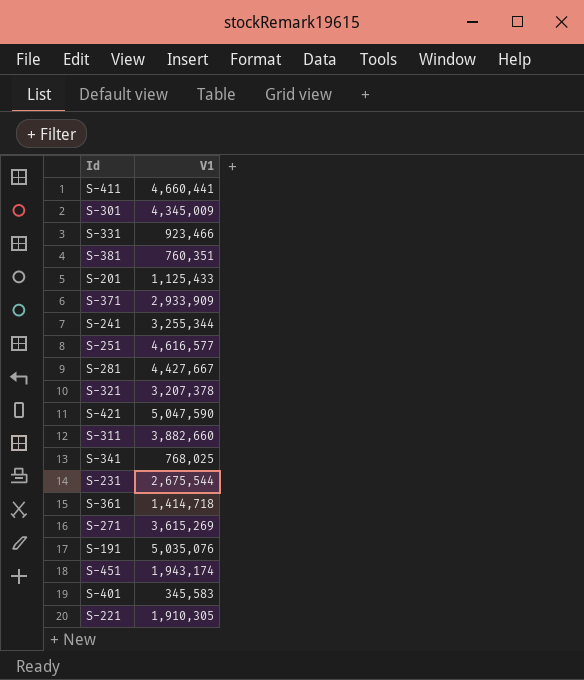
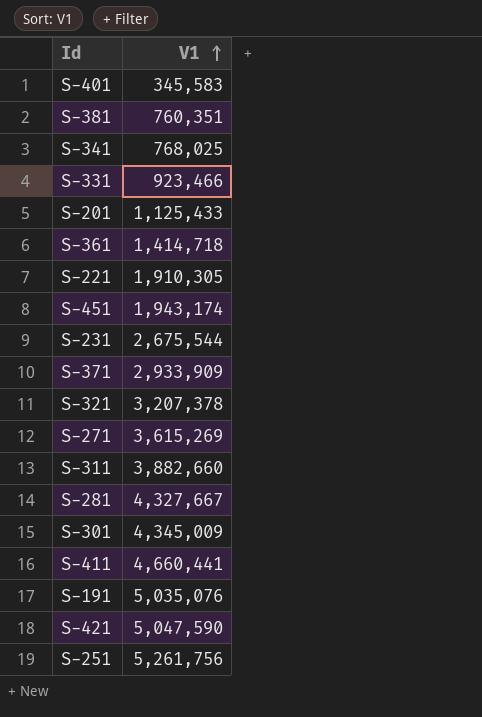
row order: none -> V1 ascending
row S-241: 3,255,344 -> none
S-281 | V1: 4,427,667 -> 4,327,667
S-251 | V1: 4,616,577 -> 5,261,756

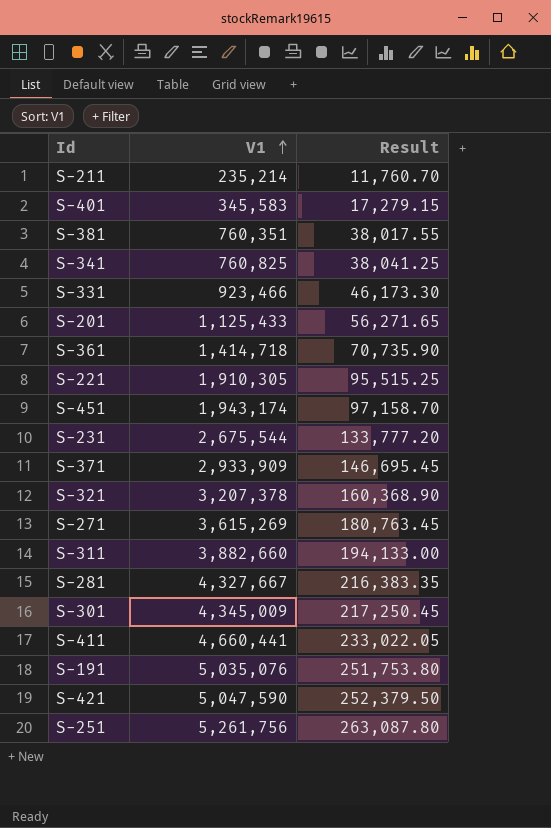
column Result | formula: none -> [V1] * 0.05
row S-211: none -> 235,214 | 11,760.70
S-341 | V1: 768,025 -> 760,825

